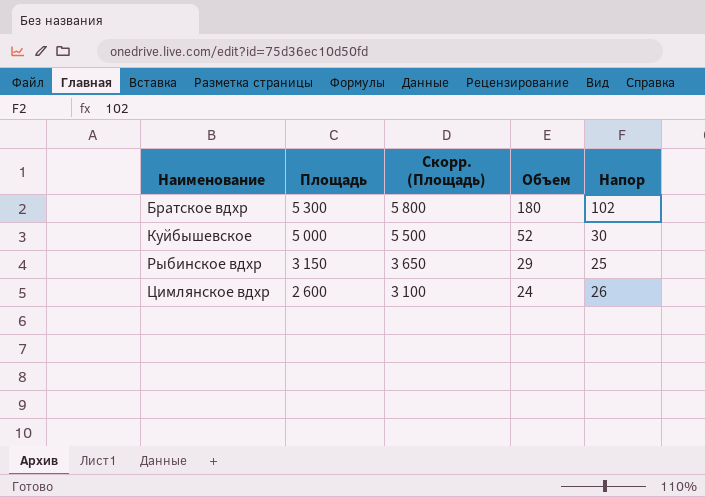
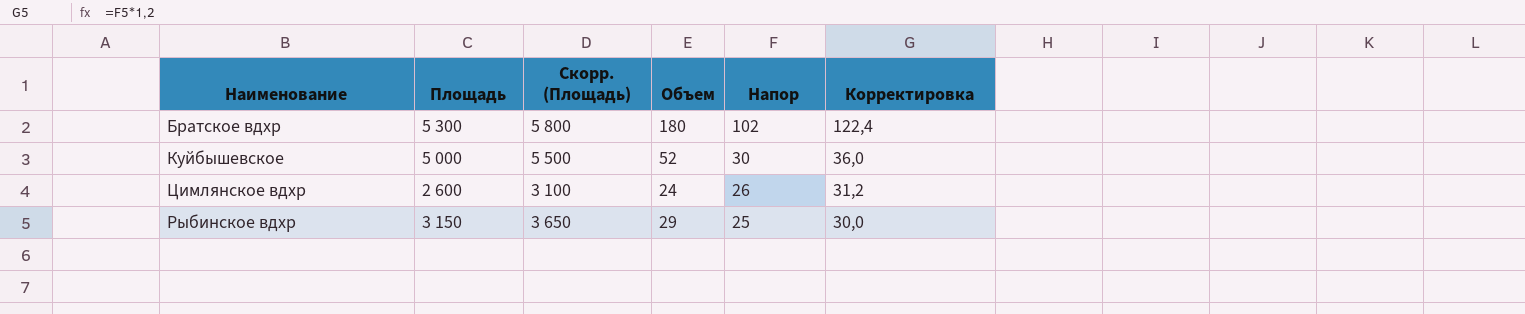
row order: Наименование ascending -> Напор descending
column Корректировка | formula: none -> [Напор] * 1,2

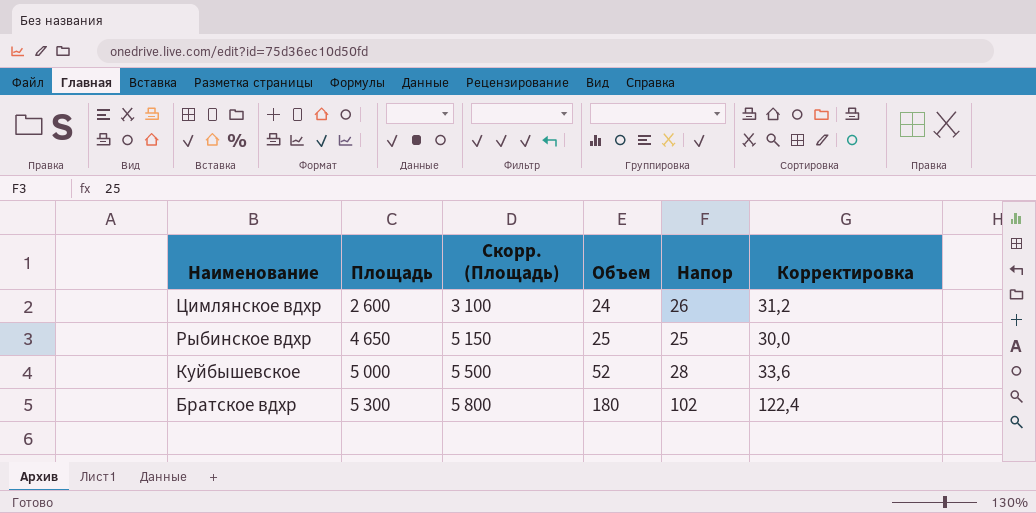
row order: Напор descending -> Наименование descending
Рыбинское вдхр | Площадь: 3 150 -> 4 650
Рыбинское вдхр | Скорр. (Площадь): 3 650 -> 5 150
Рыбинское вдхр | Объем: 29 -> 25
Куйбышевское | Напор: 30 -> 28
Куйбышевское | Корректировка: 36,0 -> 33,6

